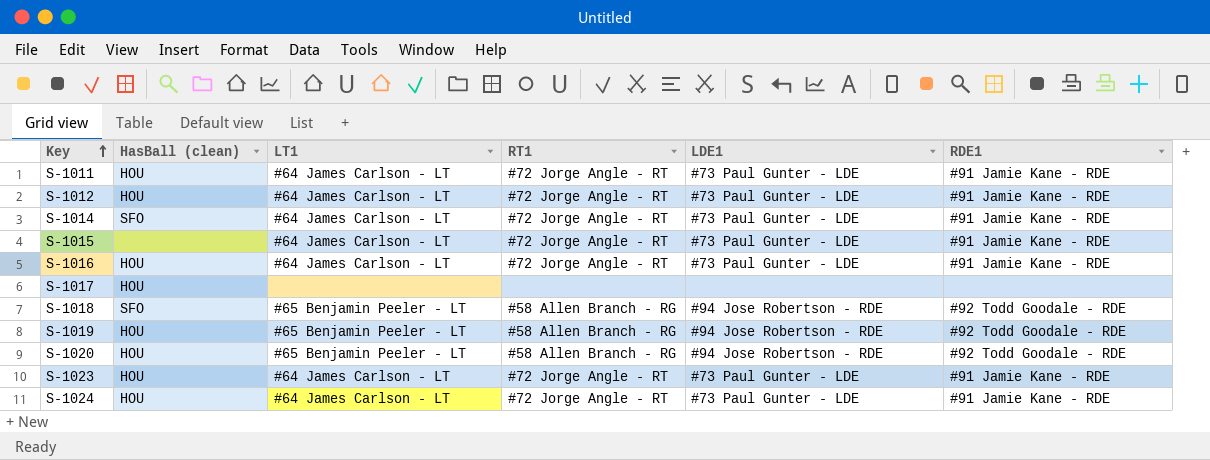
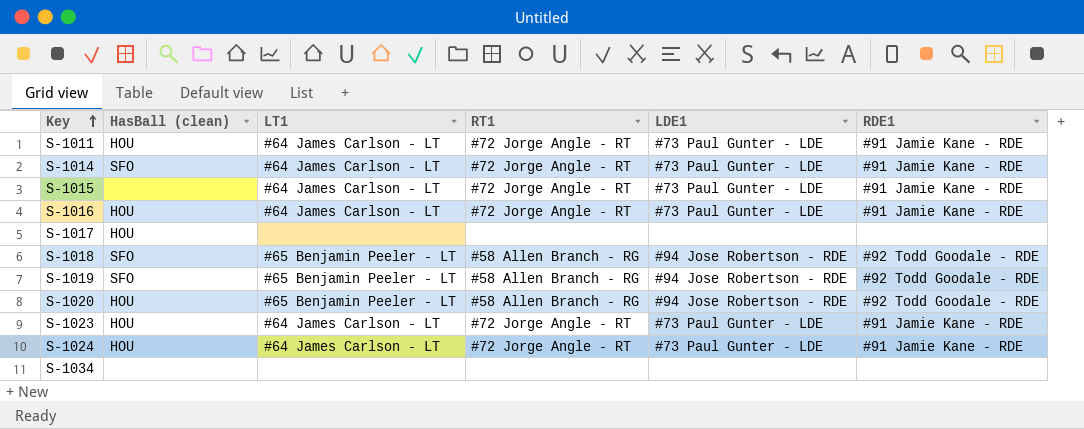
row S-1012: HOU | #64 James Carlson - LT | #72 Jorge Angle - RT | #73 Paul Gunter - LDE | #91 Jamie Kane - RDE -> none
S-1019 | HasBall (clean): HOU -> SFO
row S-1034: none -> none | none | none | none | none

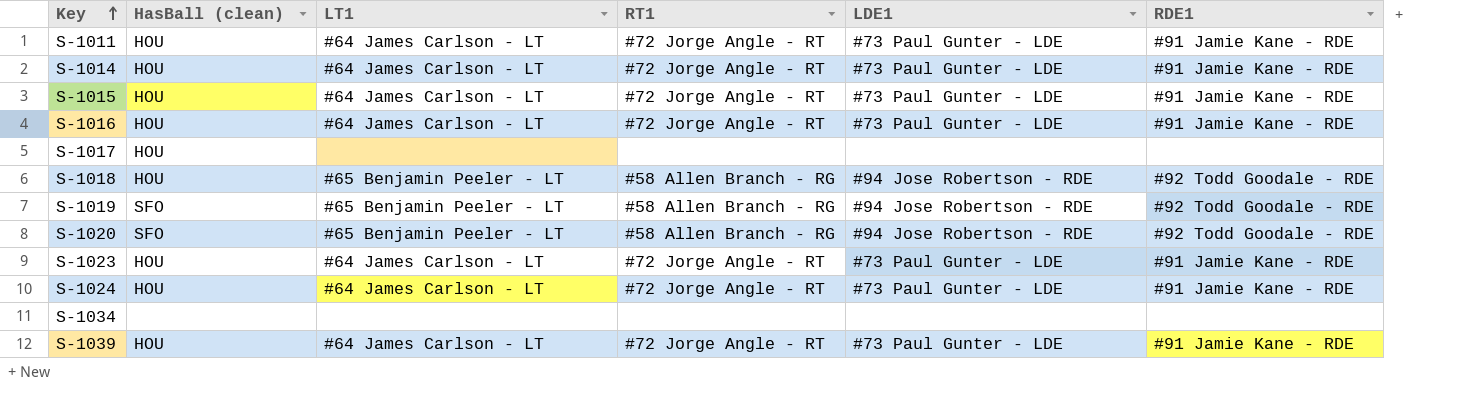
S-1014 | HasBall (clean): SFO -> HOU
S-1015 | HasBall (clean): none -> HOU
S-1018 | HasBall (clean): SFO -> HOU
S-1020 | HasBall (clean): HOU -> SFO
row S-1039: none -> HOU | #64 James Carlson - LT | #72 Jorge Angle - RT | #73 Paul Gunter - LDE | #91 Jamie Kane - RDE

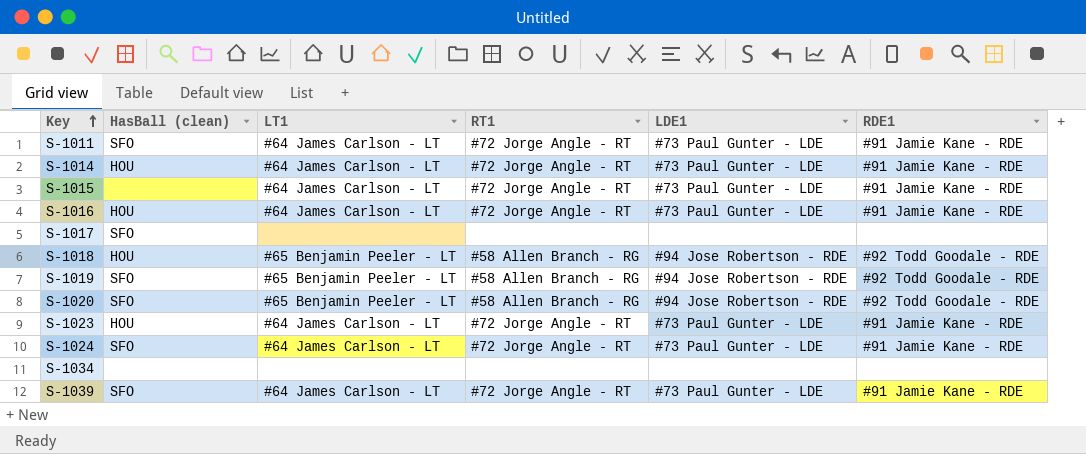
S-1011 | HasBall (clean): HOU -> SFO
S-1015 | HasBall (clean): HOU -> none
S-1017 | HasBall (clean): HOU -> SFO
S-1024 | HasBall (clean): HOU -> SFO
S-1039 | HasBall (clean): HOU -> SFO

